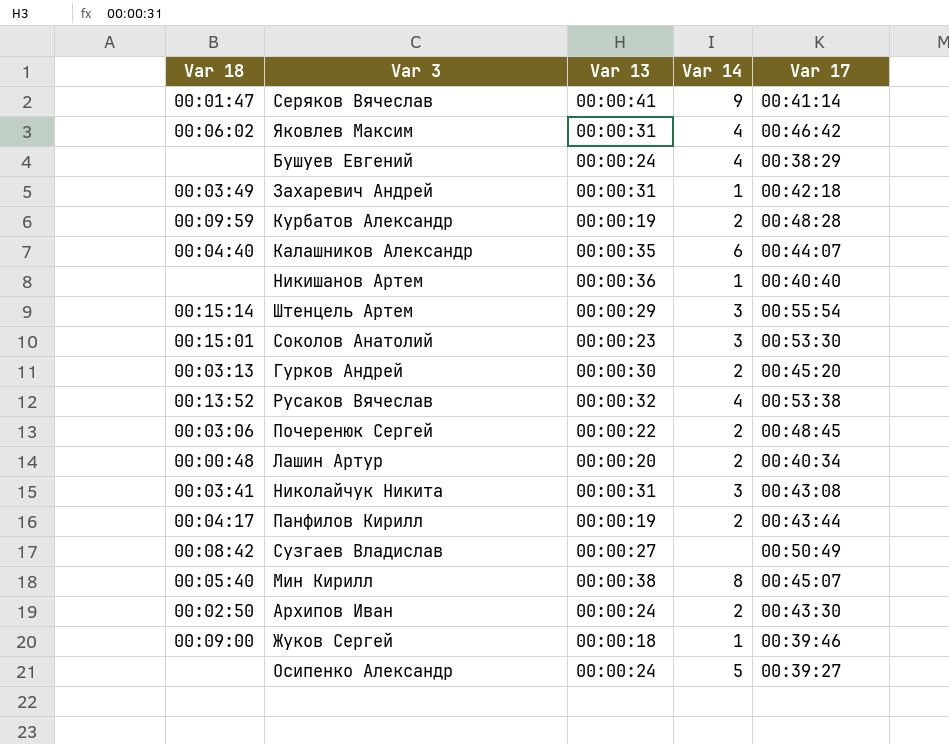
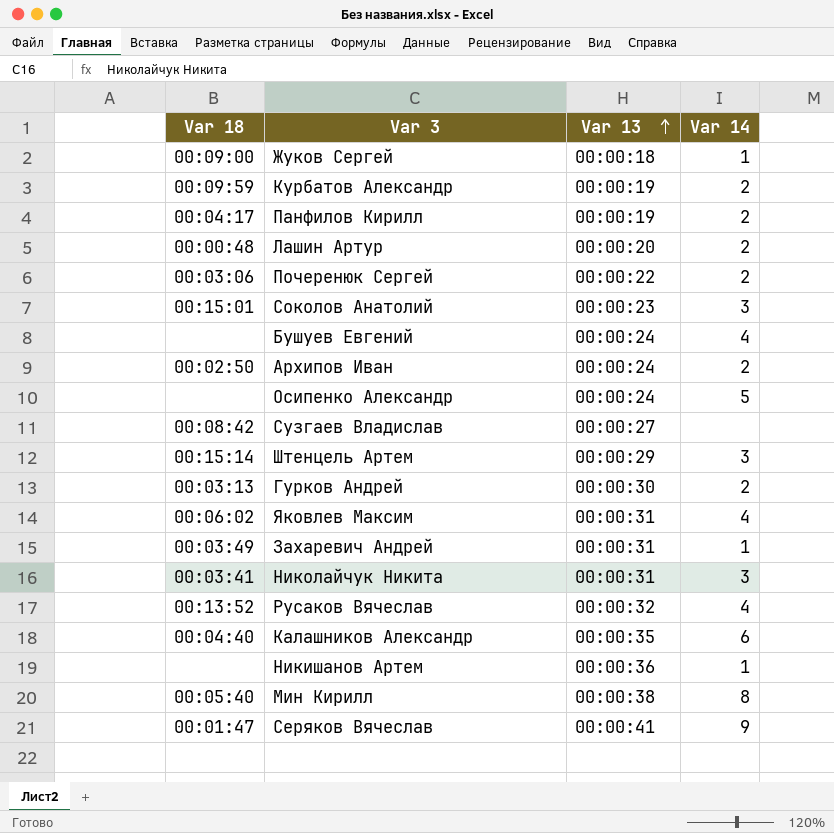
row order: none -> Var 13 ascending
column Var 17 | position: 5 -> none

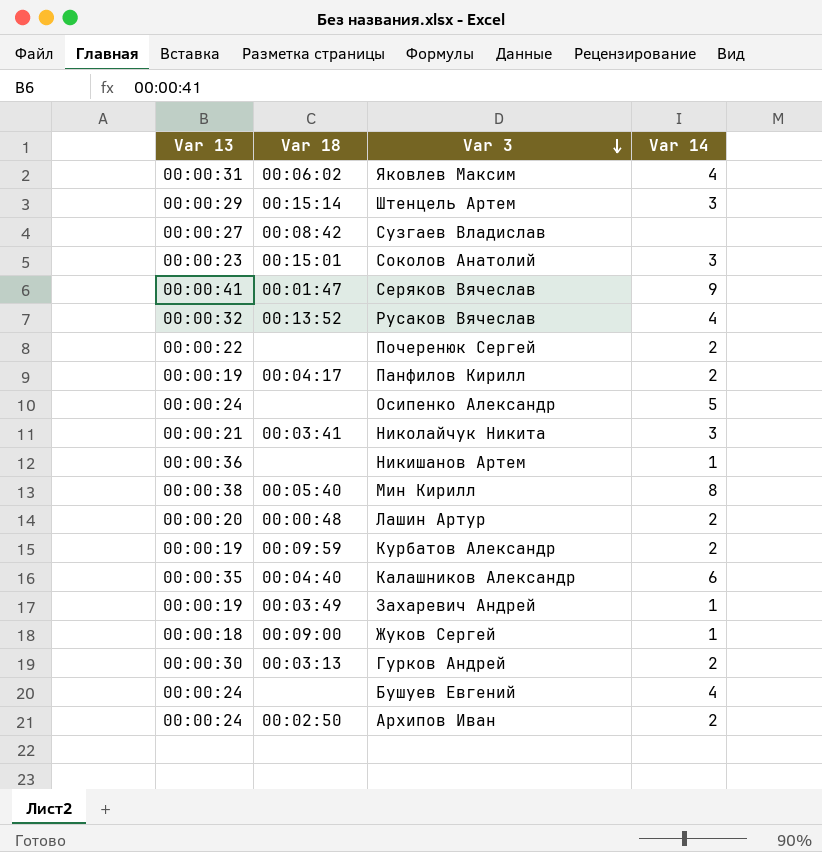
row order: Var 13 ascending -> Var 3 descending
column Var 13 | position: 3 -> 1
Почеренюк Сергей | Var 18: 00:03:06 -> none
Николайчук Никита | Var 13: 00:00:31 -> 00:00:21
Захаревич Андрей | Var 13: 00:00:31 -> 00:00:19

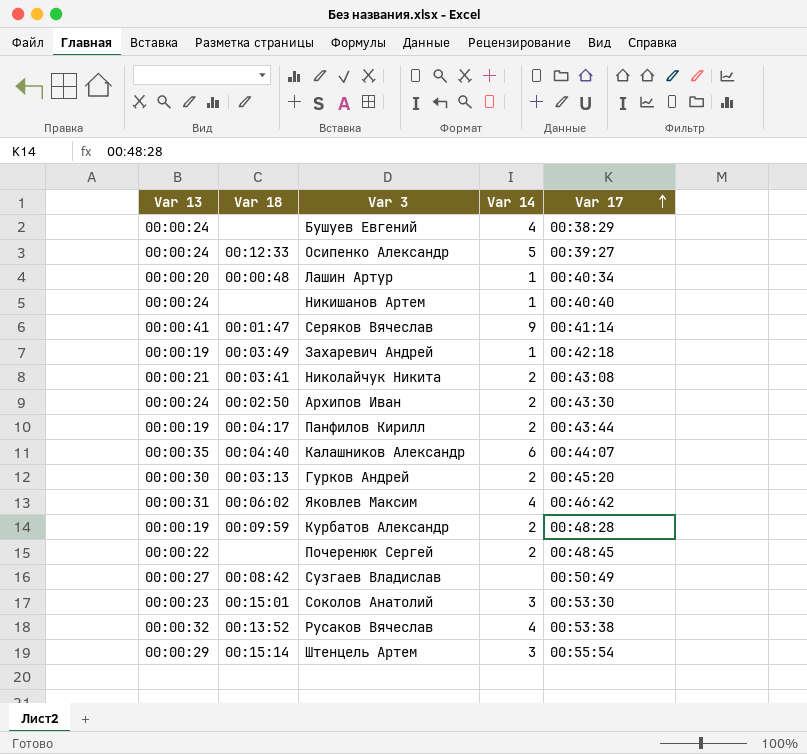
row order: Var 3 descending -> Var 17 ascending
column Var 17 | position: none -> 5
row Мин Кирилл: 00:00:38 | 00:05:40 | 8 -> none
row Жуков Сергей: 00:00:18 | 00:09:00 | 1 -> none
Осипенко Александр | Var 18: none -> 00:12:33
Лашин Артур | Var 14: 2 -> 1
Никишанов Артем | Var 13: 00:00:36 -> 00:00:24
Николайчук Никита | Var 14: 3 -> 2

